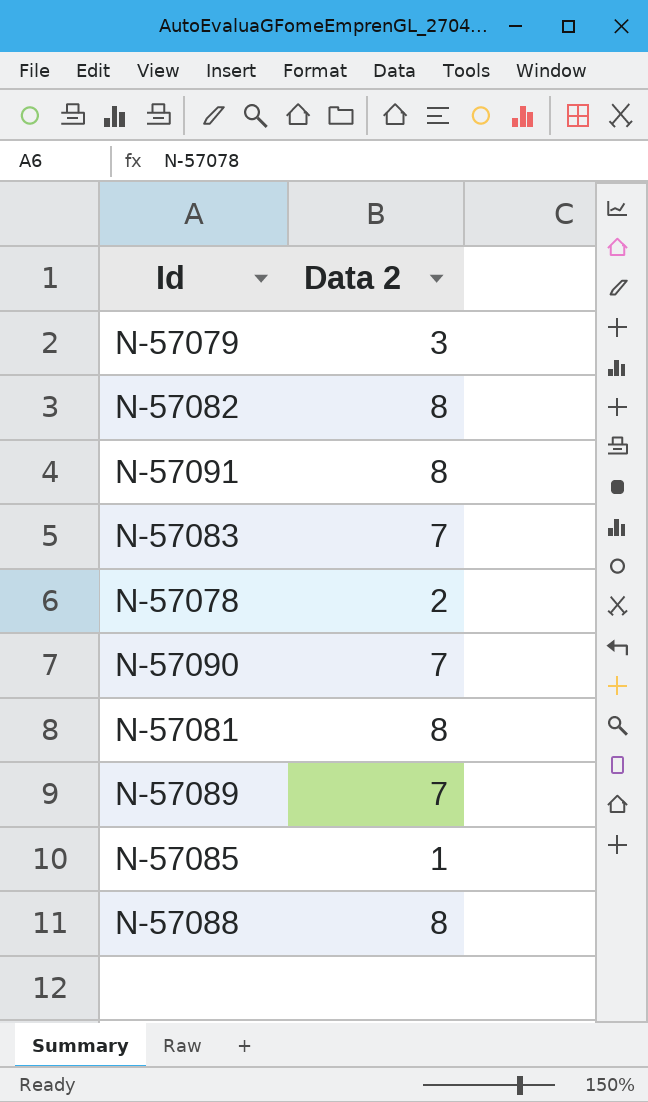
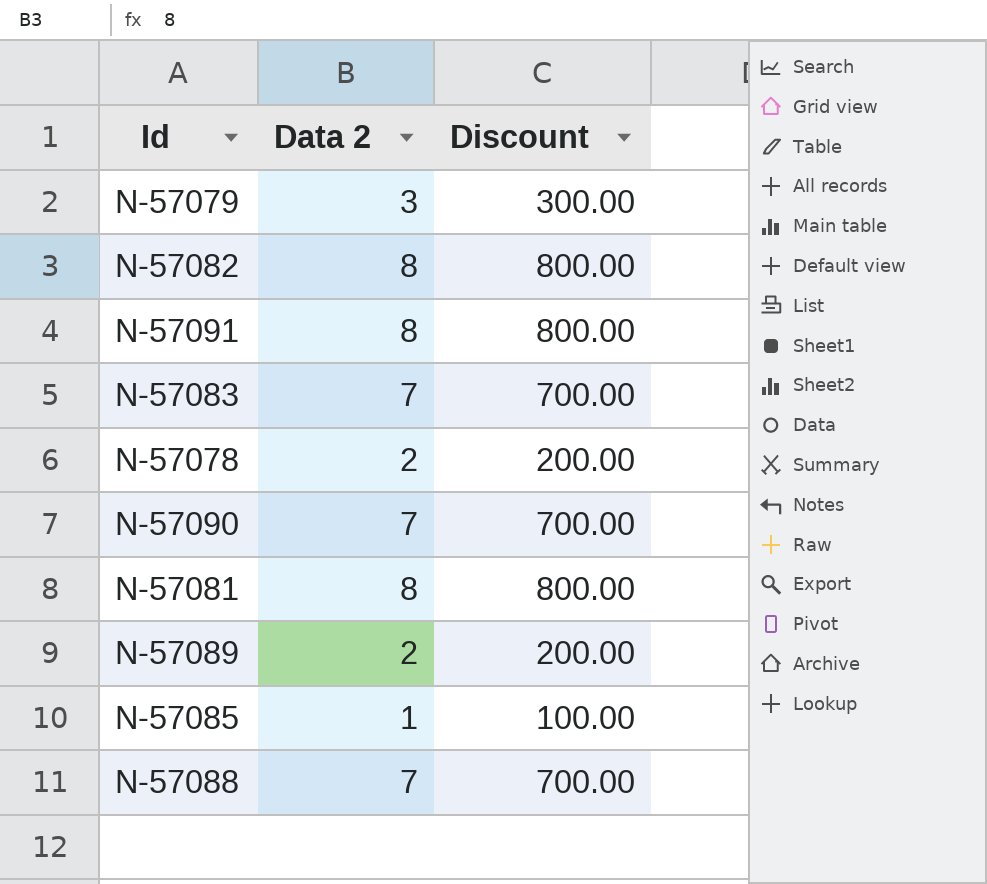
column Discount | formula: none -> [Data 2] * 100
N-57089 | Data 2: 7 -> 2
N-57088 | Data 2: 8 -> 7

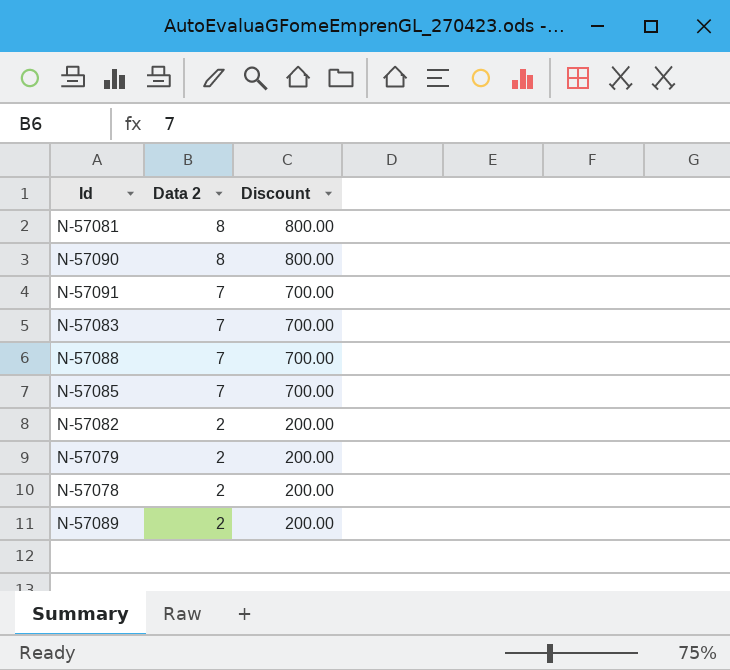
row order: none -> Data 2 descending
N-57090 | Data 2: 7 -> 8
N-57090 | Discount: 700.00 -> 800.00
N-57091 | Data 2: 8 -> 7
N-57091 | Discount: 800.00 -> 700.00
N-57085 | Data 2: 1 -> 7
N-57085 | Discount: 100.00 -> 700.00
N-57082 | Data 2: 8 -> 2
N-57082 | Discount: 800.00 -> 200.00
N-57079 | Data 2: 3 -> 2
N-57079 | Discount: 300.00 -> 200.00

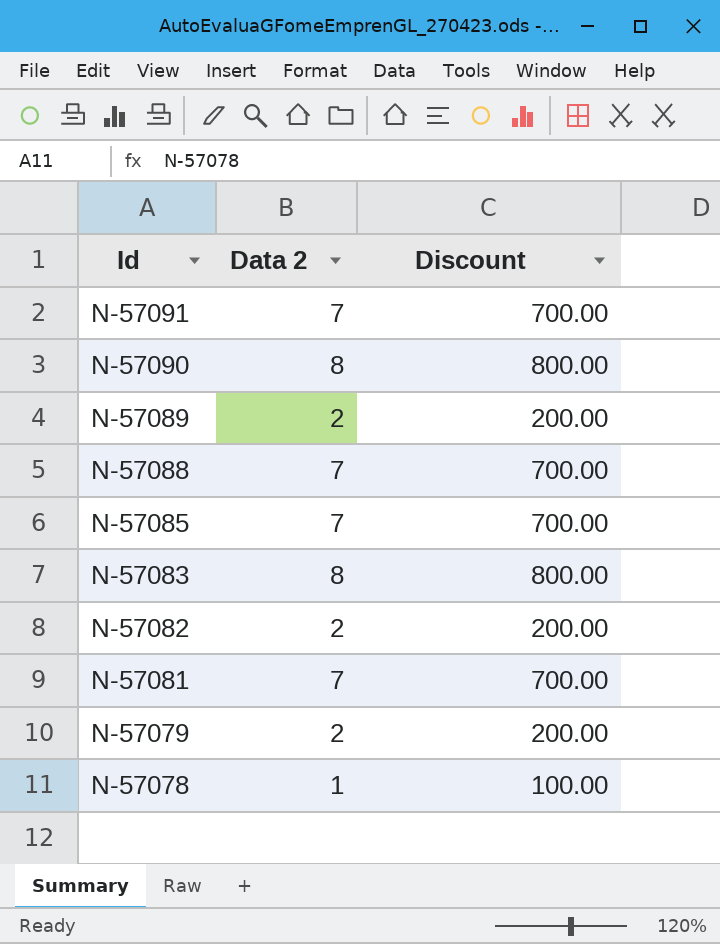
row order: Data 2 descending -> Id descending
N-57083 | Data 2: 7 -> 8
N-57083 | Discount: 700.00 -> 800.00
N-57081 | Data 2: 8 -> 7
N-57081 | Discount: 800.00 -> 700.00
N-57078 | Data 2: 2 -> 1
N-57078 | Discount: 200.00 -> 100.00

